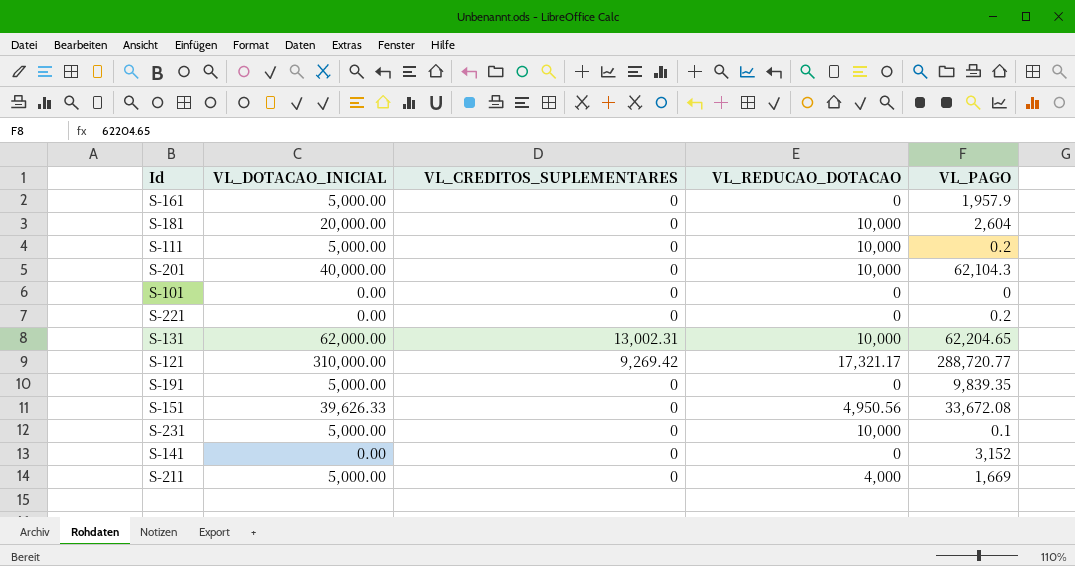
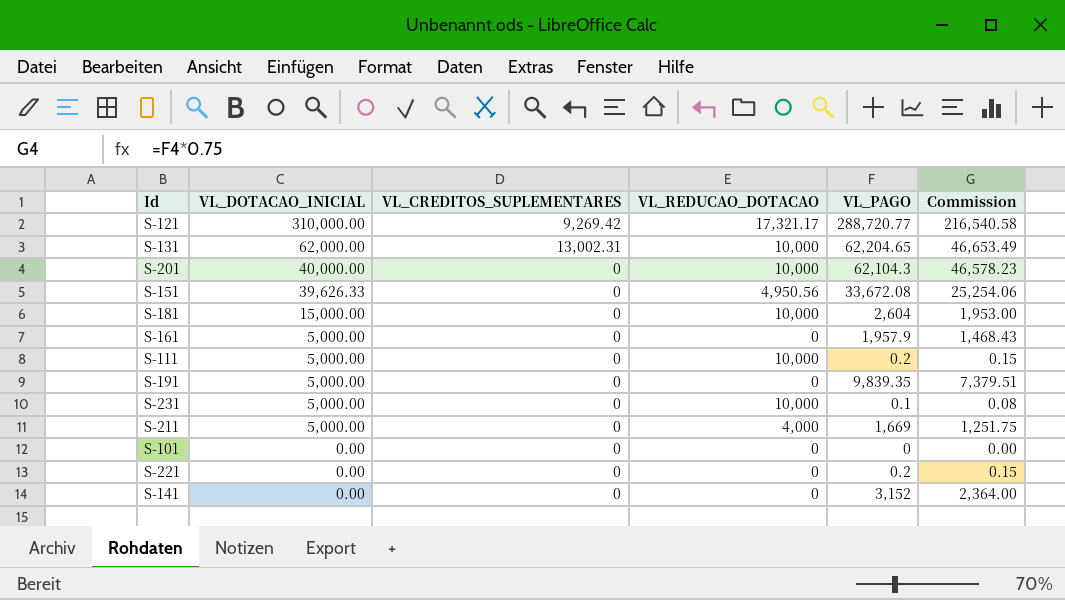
row order: none -> VL_DOTACAO_INICIAL descending
column Commission | formula: none -> [VL_PAGO] * 0.75
S-181 | VL_DOTACAO_INICIAL: 20,000.00 -> 15,000.00

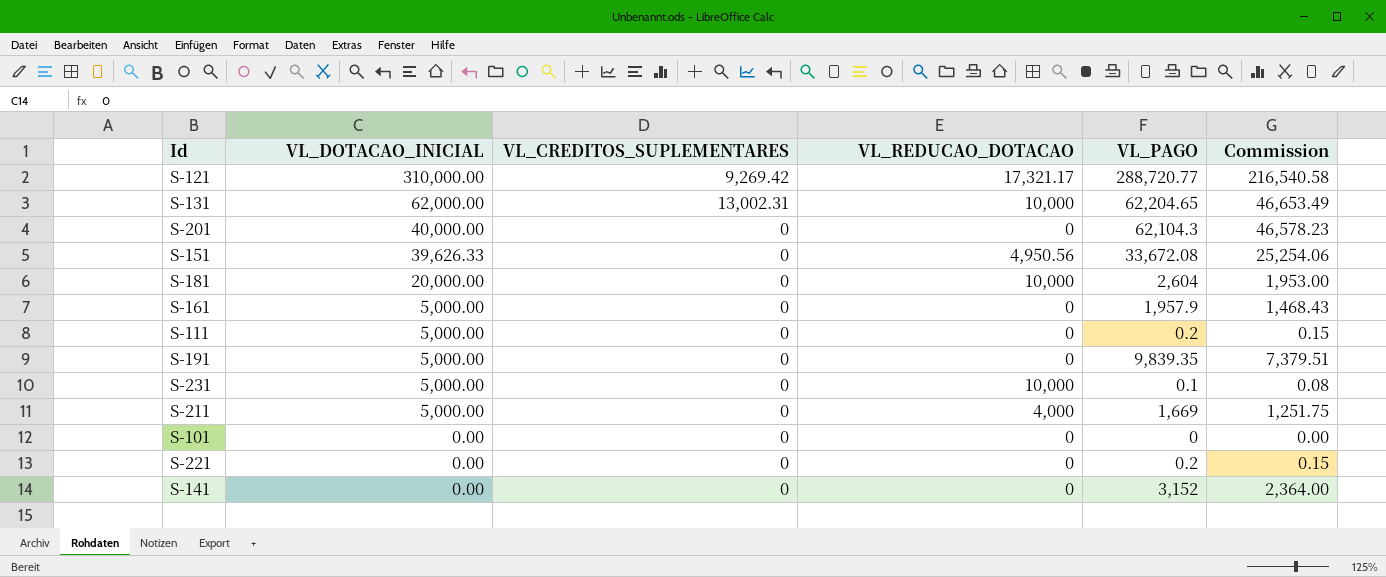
S-201 | VL_REDUCAO_DOTACAO: 10,000 -> 0
S-181 | VL_DOTACAO_INICIAL: 15,000.00 -> 20,000.00
S-111 | VL_REDUCAO_DOTACAO: 10,000 -> 0

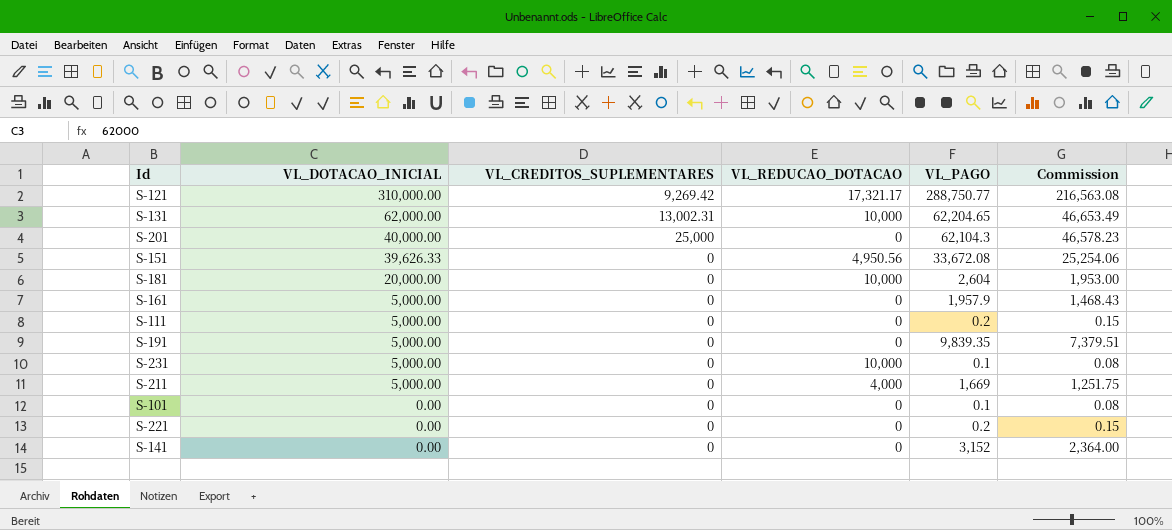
S-121 | VL_PAGO: 288,720.77 -> 288,750.77
S-121 | Commission: 216,540.58 -> 216,563.08
S-201 | VL_CREDITOS_SUPLEMENTARES: 0 -> 25,000
S-101 | VL_PAGO: 0 -> 0.1
S-101 | Commission: 0.00 -> 0.08

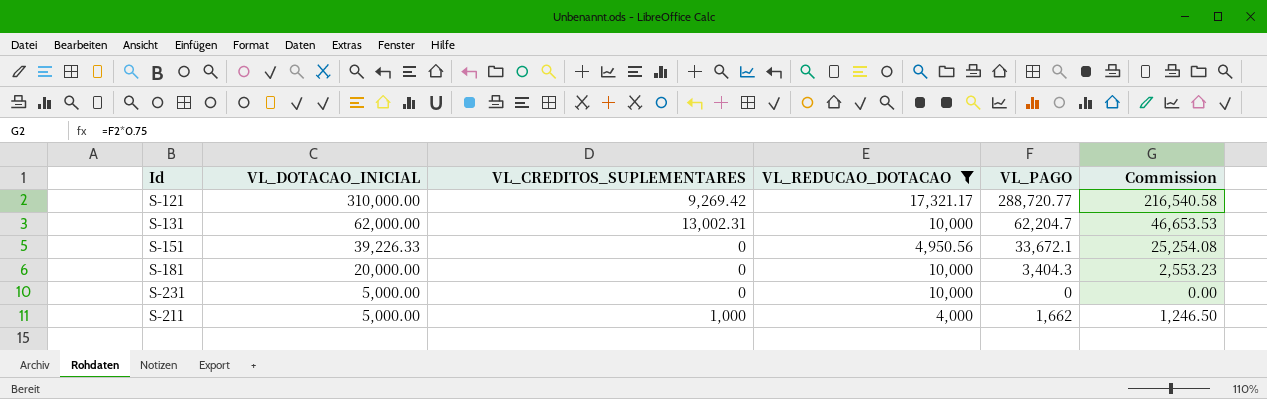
filter: none -> VL_REDUCAO_DOTACAO != 0
S-121 | VL_PAGO: 288,750.77 -> 288,720.77
S-121 | Commission: 216,563.08 -> 216,540.58
S-131 | VL_PAGO: 62,204.65 -> 62,204.7
S-131 | Commission: 46,653.49 -> 46,653.53
S-151 | VL_DOTACAO_INICIAL: 39,626.33 -> 39,226.33
S-151 | VL_PAGO: 33,672.08 -> 33,672.1
S-151 | Commission: 25,254.06 -> 25,254.08
S-181 | VL_PAGO: 2,604 -> 3,404.3
S-181 | Commission: 1,953.00 -> 2,553.23
S-231 | VL_PAGO: 0.1 -> 0
S-231 | Commission: 0.08 -> 0.00
S-211 | VL_CREDITOS_SUPLEMENTARES: 0 -> 1,000
S-211 | VL_PAGO: 1,669 -> 1,662
S-211 | Commission: 1,251.75 -> 1,246.50

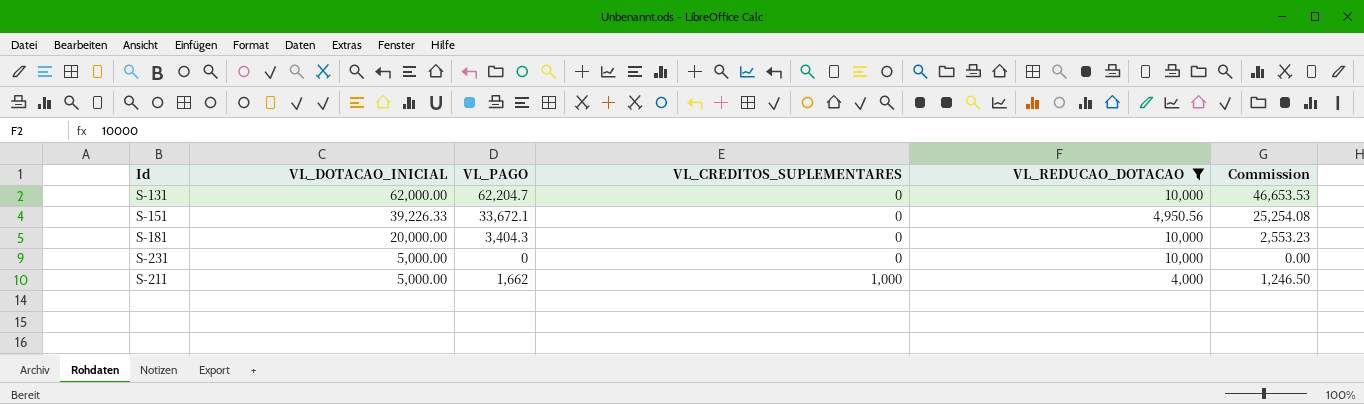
column VL_PAGO | position: 5 -> 3
row S-121: 310,000.00 | 9,269.42 | 17,321.17 | 288,720.77 | 216,540.58 -> none
S-131 | VL_CREDITOS_SUPLEMENTARES: 13,002.31 -> 0

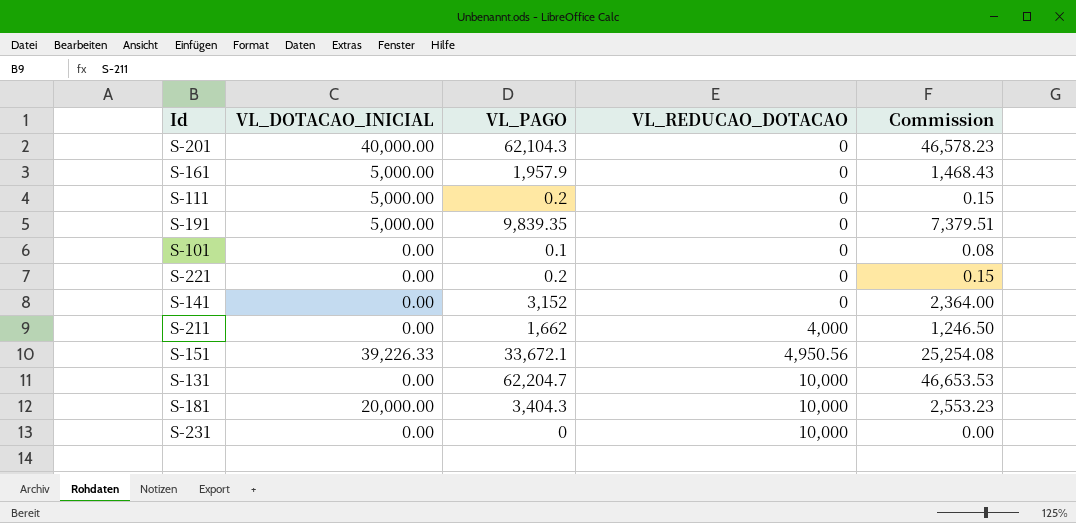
filter: VL_REDUCAO_DOTACAO != 0 -> none
row order: VL_DOTACAO_INICIAL descending -> VL_REDUCAO_DOTACAO ascending
column VL_CREDITOS_SUPLEMENTARES | position: 4 -> none
S-211 | VL_DOTACAO_INICIAL: 5,000.00 -> 0.00
S-131 | VL_DOTACAO_INICIAL: 62,000.00 -> 0.00
S-231 | VL_DOTACAO_INICIAL: 5,000.00 -> 0.00

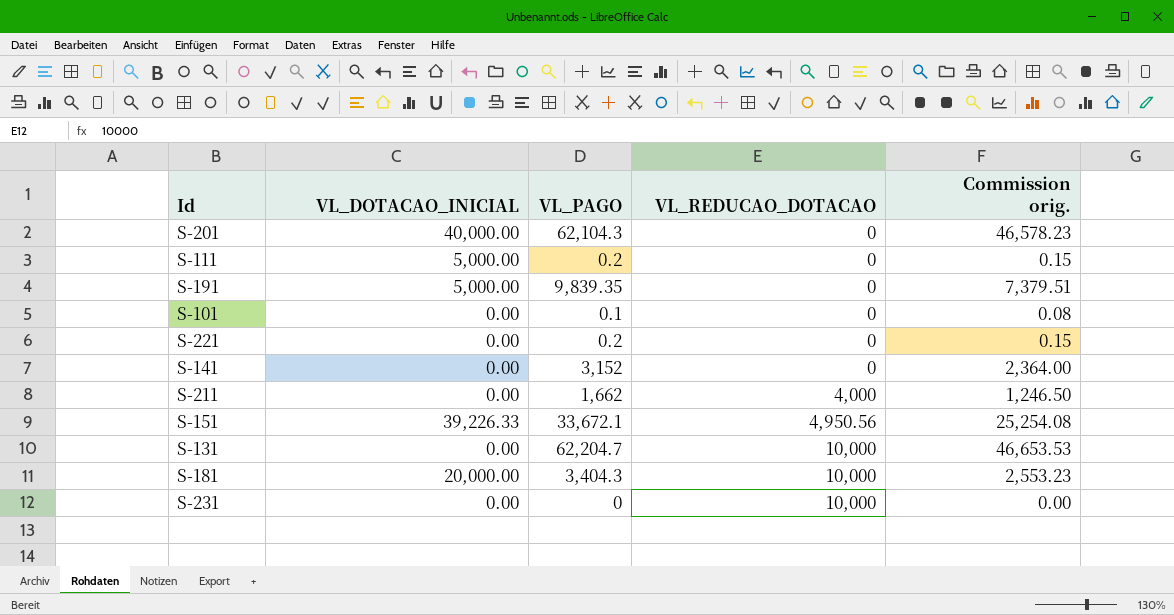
column name: Commission -> Commission orig.
row S-161: 5,000.00 | 1,957.9 | 0 | 1,468.43 -> none

